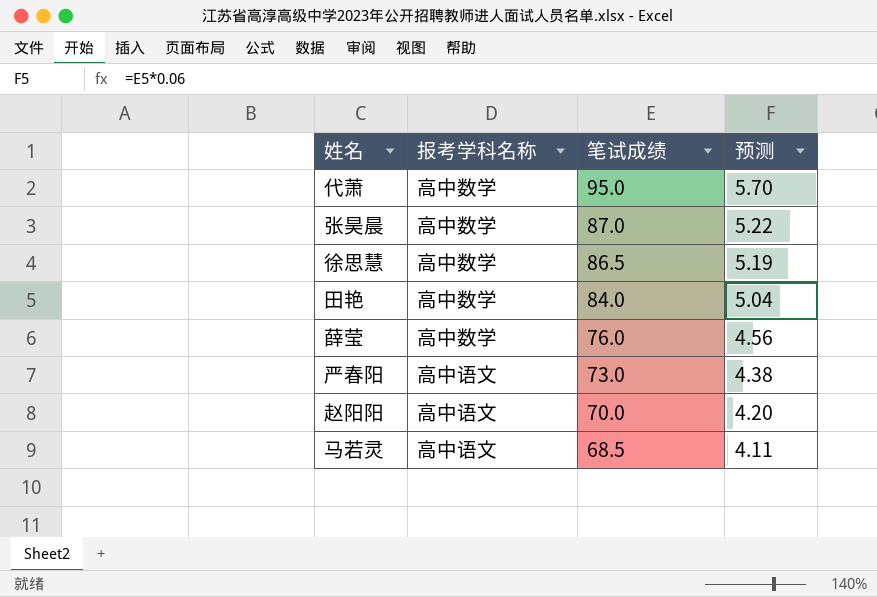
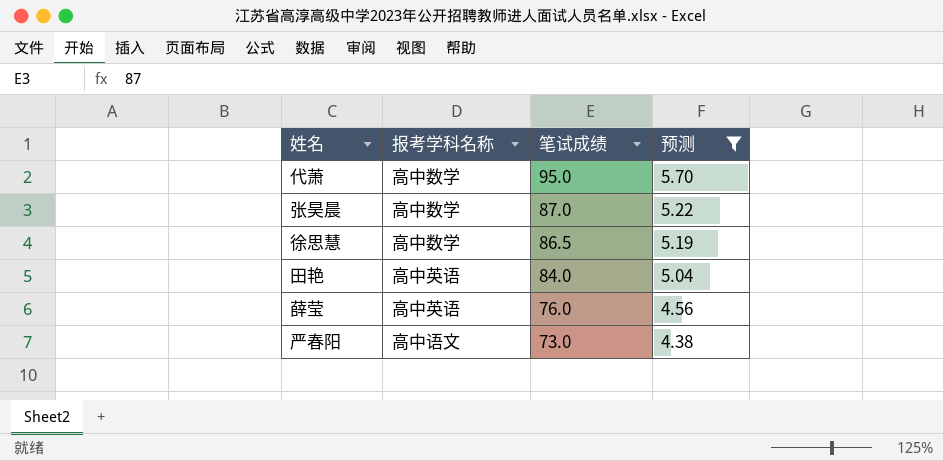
filter: none -> 预测 >= 4.38
田艳 | 报考学科名称: 高中数学 -> 高中英语
薛莹 | 报考学科名称: 高中数学 -> 高中英语

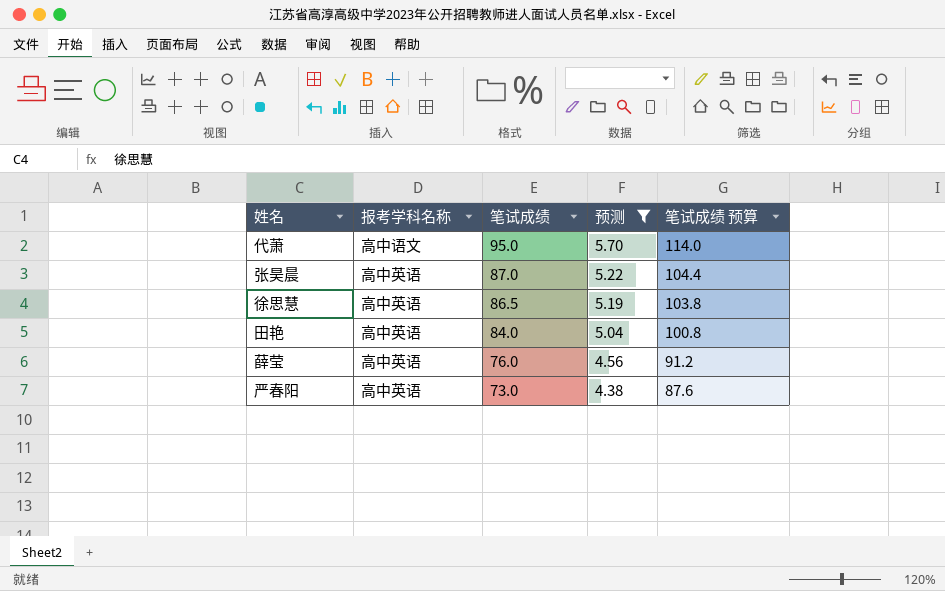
column 笔试成绩 预算 | formula: none -> [笔试成绩] * 1.2
代萧 | 报考学科名称: 高中数学 -> 高中语文
张昊晨 | 报考学科名称: 高中数学 -> 高中英语
徐思慧 | 报考学科名称: 高中数学 -> 高中英语
严春阳 | 报考学科名称: 高中语文 -> 高中英语

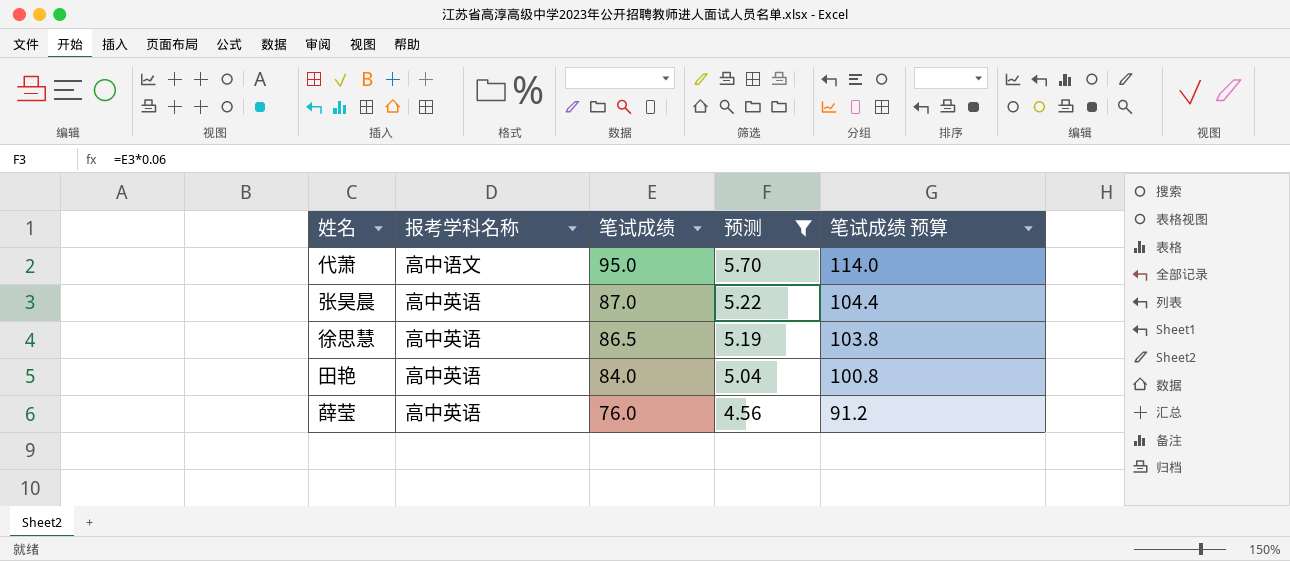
row 严春阳: 高中英语 | 73.0 | 4.38 | 87.6 -> none

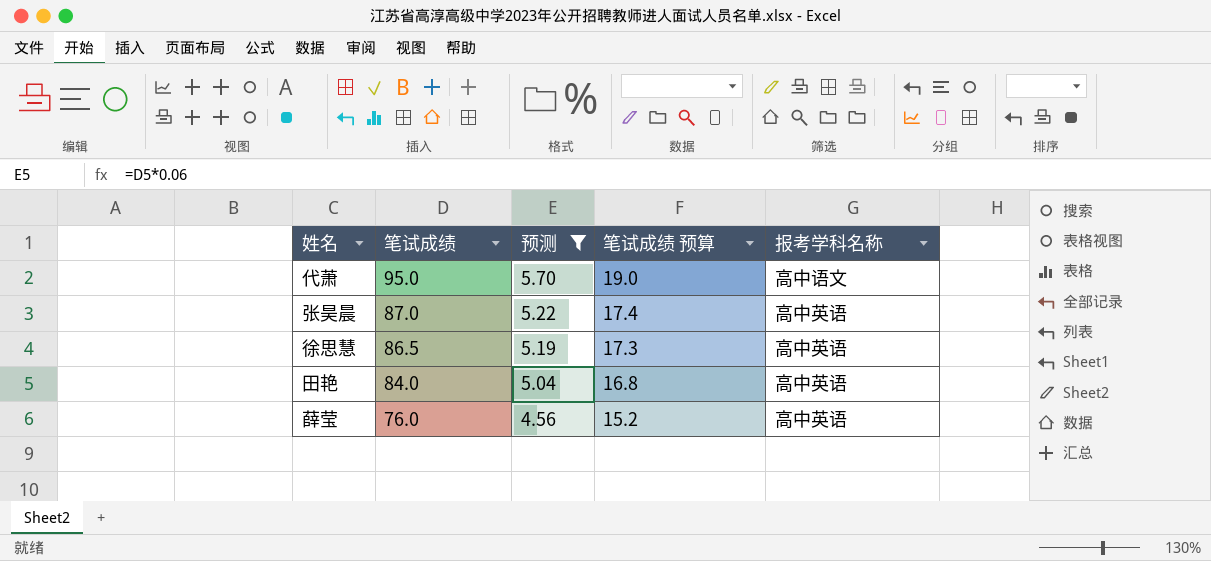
column 笔试成绩 预算 | formula: [笔试成绩] * 1.2 -> [笔试成绩] * 0.2
column 报考学科名称 | position: 2 -> 5

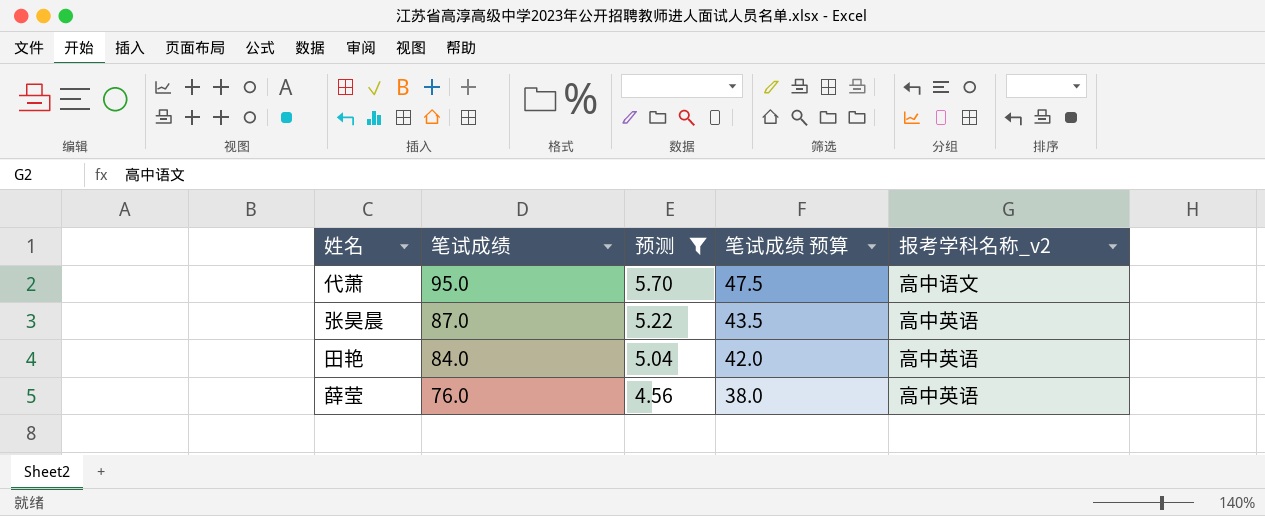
column 笔试成绩 预算 | formula: [笔试成绩] * 0.2 -> [笔试成绩] * 0.5
column name: 报考学科名称 -> 报考学科名称_v2
row 徐思慧: 86.5 | 5.19 | 17.3 | 高中英语 -> none

